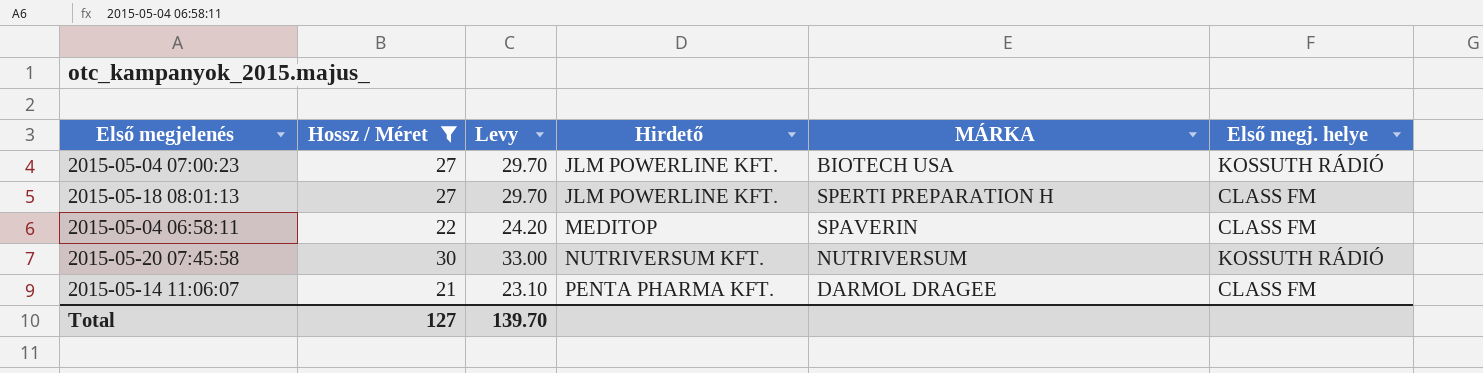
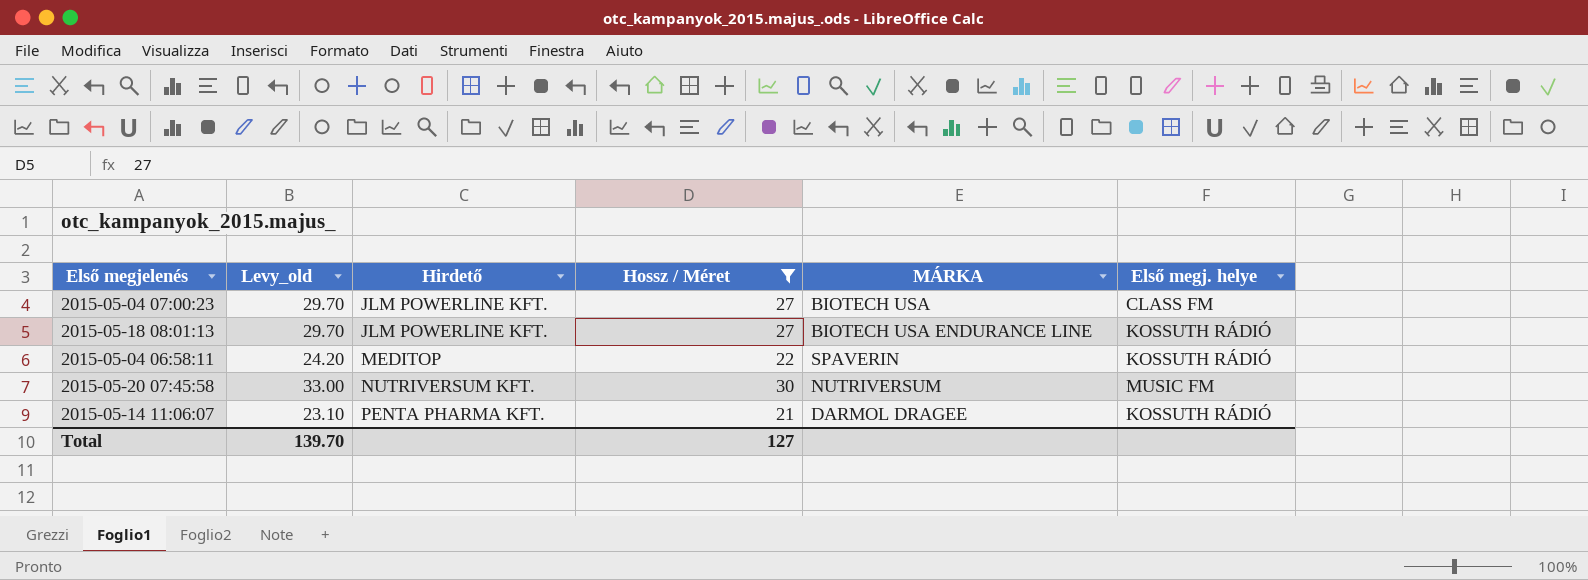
column name: Levy -> Levy_old
column Hossz / Méret | position: 2 -> 4
2015-05-04 07:00:23 | Első megj. helye: KOSSUTH RÁDIÓ -> CLASS FM
2015-05-18 08:01:13 | MÁRKA: SPERTI PREPARATION H -> BIOTECH USA ENDURANCE LINE
2015-05-18 08:01:13 | Első megj. helye: CLASS FM -> KOSSUTH RÁDIÓ
2015-05-04 06:58:11 | Első megj. helye: CLASS FM -> KOSSUTH RÁDIÓ
2015-05-20 07:45:58 | Első megj. helye: KOSSUTH RÁDIÓ -> MUSIC FM
2015-05-14 11:06:07 | Első megj. helye: CLASS FM -> KOSSUTH RÁDIÓ

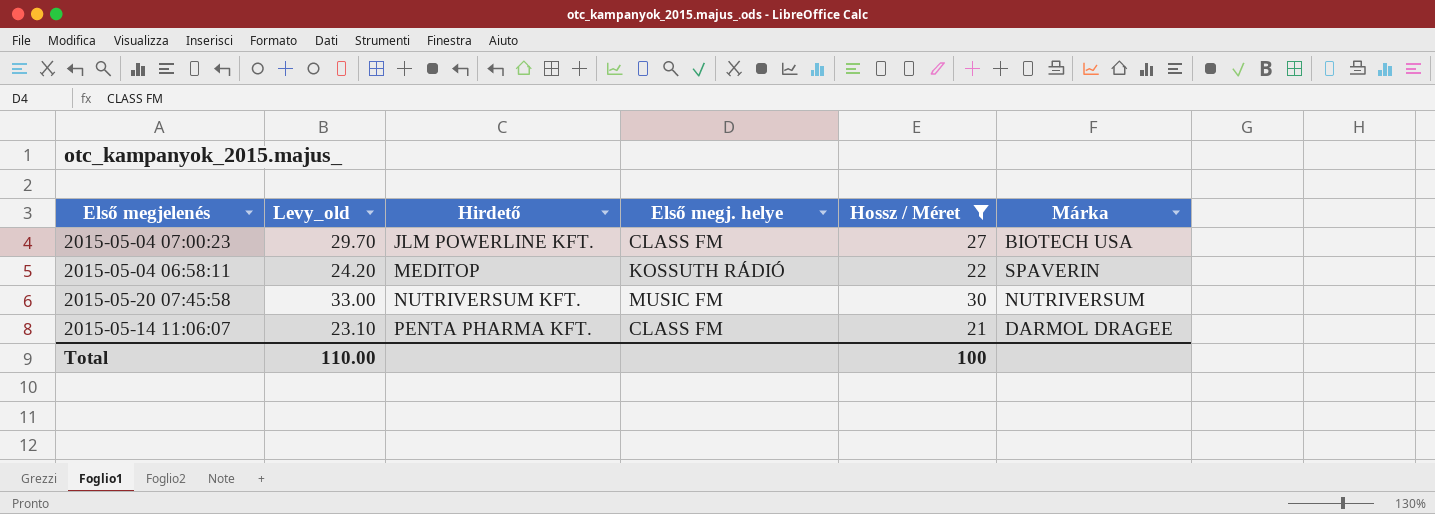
column Első megj. helye | position: 6 -> 4
column name: MÁRKA -> Márka
row 2015-05-18 08:01:13: 29.70 | JLM POWERLINE KFT. | 27 | BIOTECH USA ENDURANCE LINE | KOSSUTH RÁDIÓ -> none
2015-05-14 11:06:07 | Első megj. helye: KOSSUTH RÁDIÓ -> CLASS FM
Total | Levy_old: 139.70 -> 110.00
Total | Hossz / Méret: 127 -> 100

